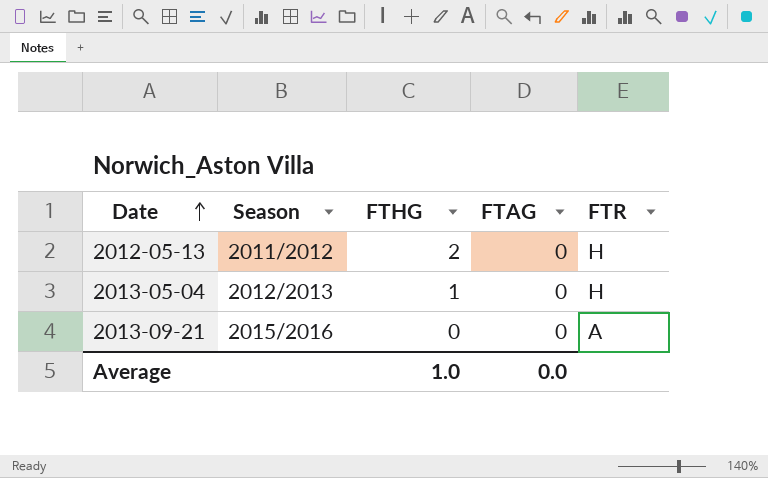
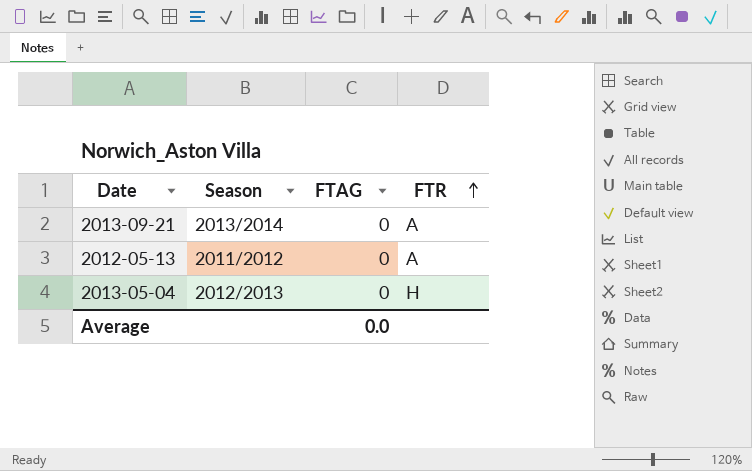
row order: Date ascending -> FTR ascending
column FTHG | position: 3 -> none
2013-09-21 | Season: 2015/2016 -> 2013/2014
2012-05-13 | FTR: H -> A

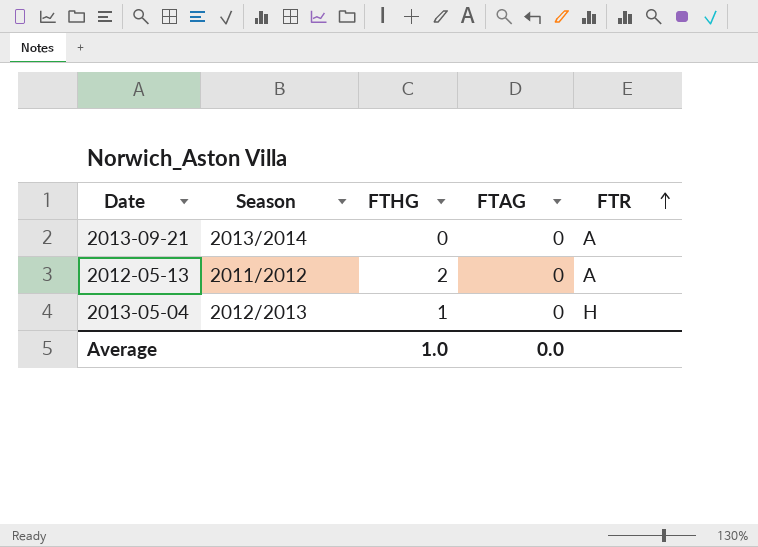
column FTHG | position: none -> 3

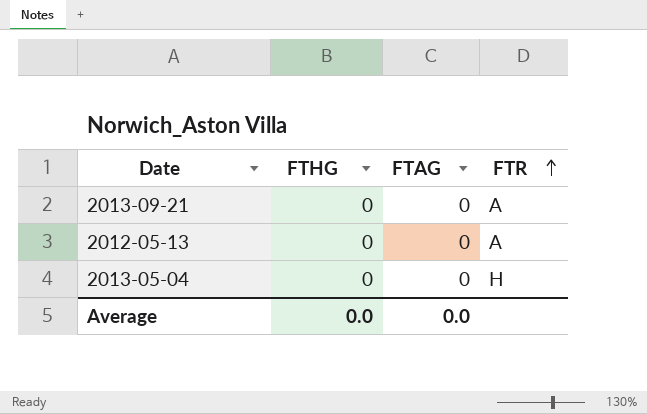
column Season | position: 2 -> none
2012-05-13 | FTHG: 2 -> 0
2013-05-04 | FTHG: 1 -> 0
Average | FTHG: 1.0 -> 0.0

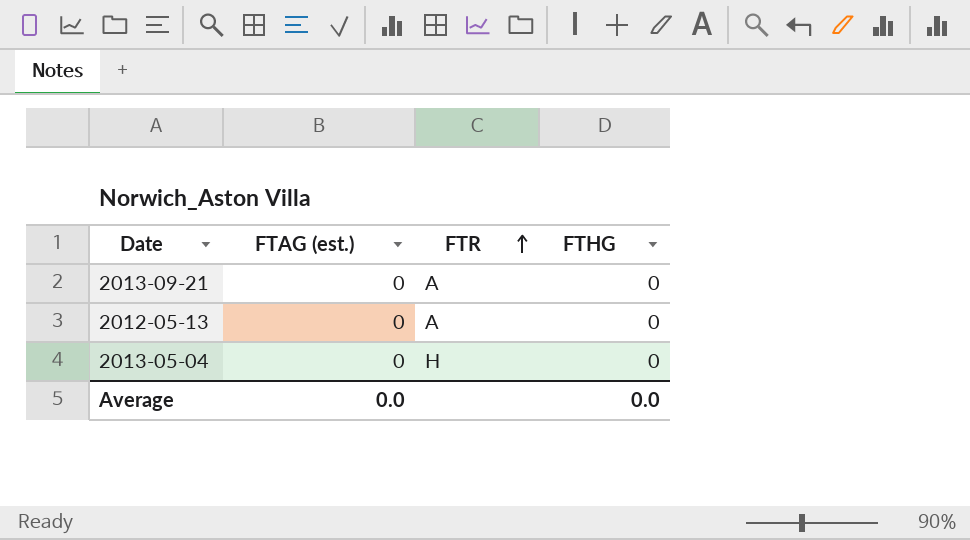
column name: FTAG -> FTAG (est.)
column FTHG | position: 2 -> 4

